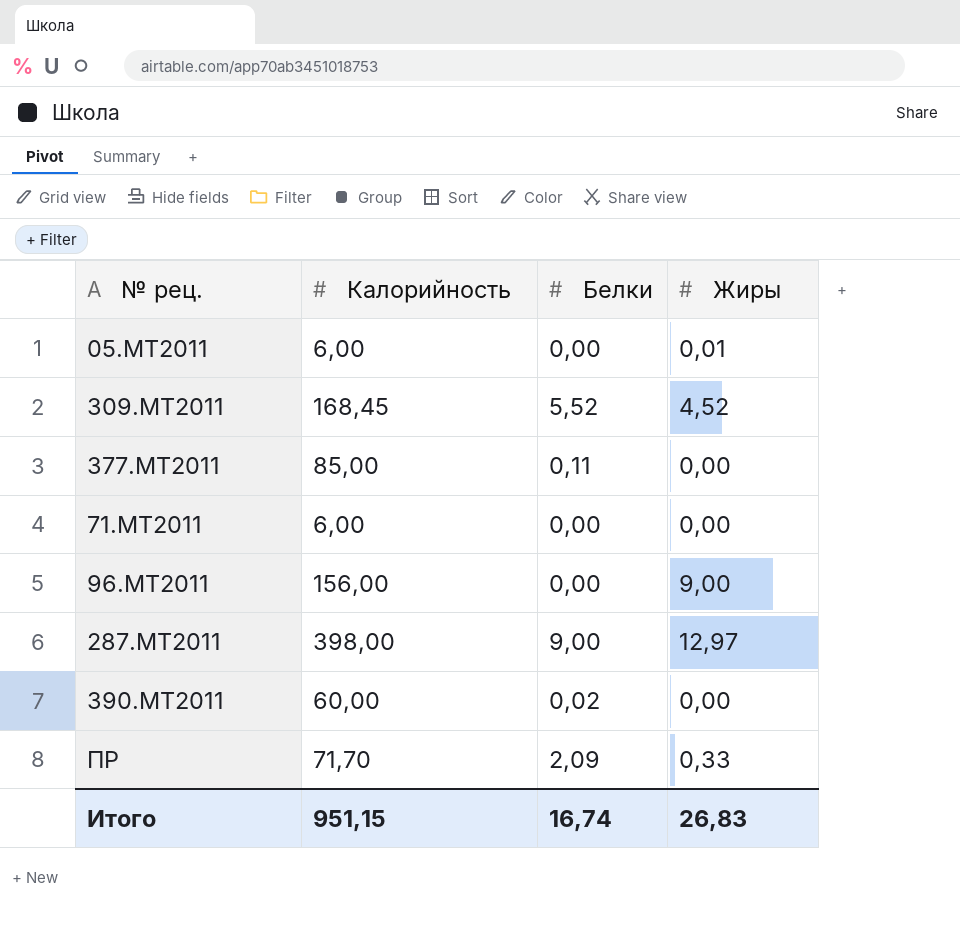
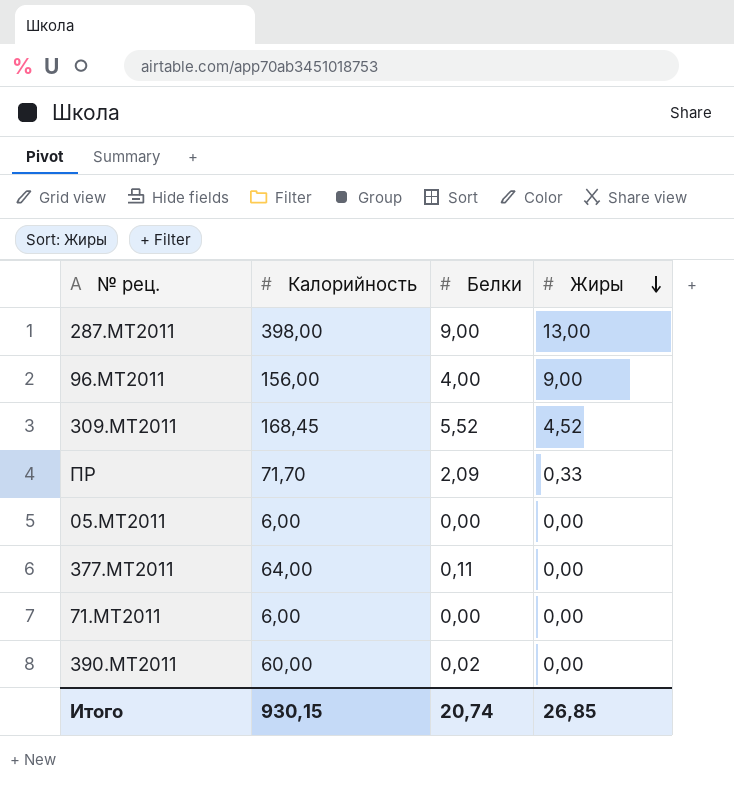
row order: none -> Жиры descending
287.МТ2011 | Жиры: 12,97 -> 13,00
96.МТ2011 | Белки: 0,00 -> 4,00
05.МТ2011 | Жиры: 0,01 -> 0,00
377.МТ2011 | Калорийность: 85,00 -> 64,00
Итого | Калорийность: 951,15 -> 930,15
Итого | Белки: 16,74 -> 20,74
Итого | Жиры: 26,83 -> 26,85

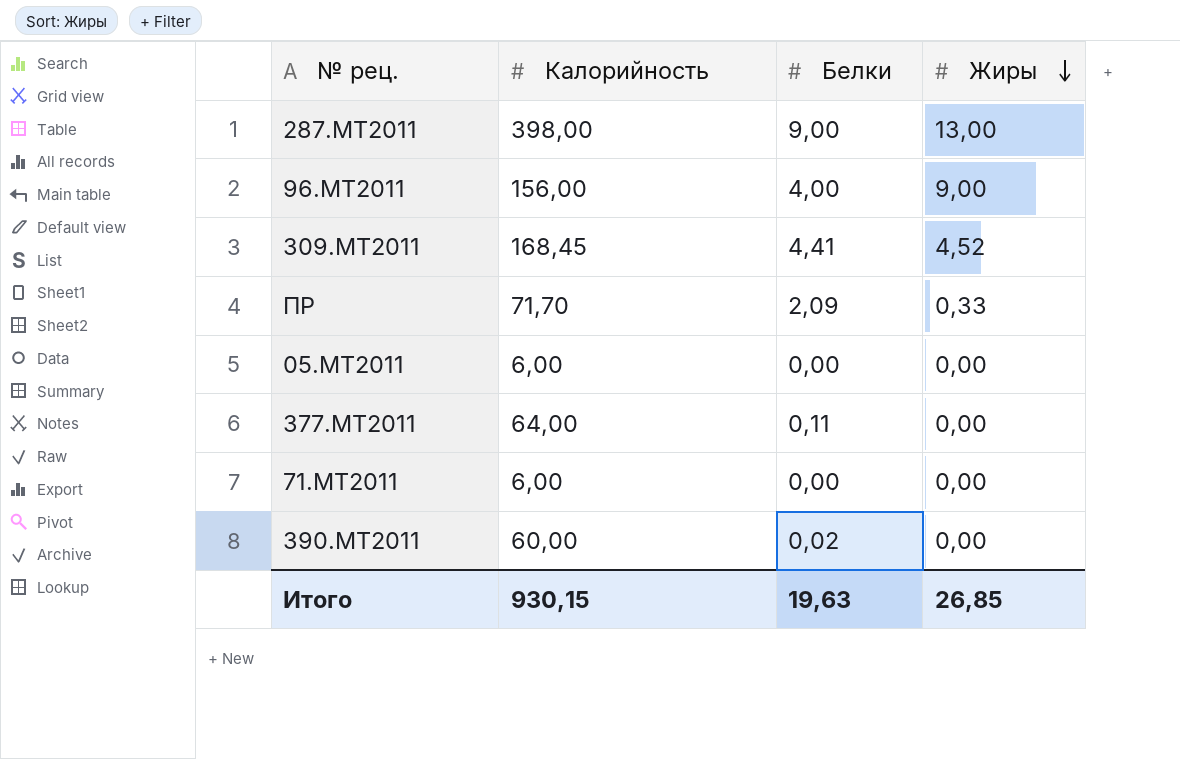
309.МТ2011 | Белки: 5,52 -> 4,41
Итого | Белки: 20,74 -> 19,63

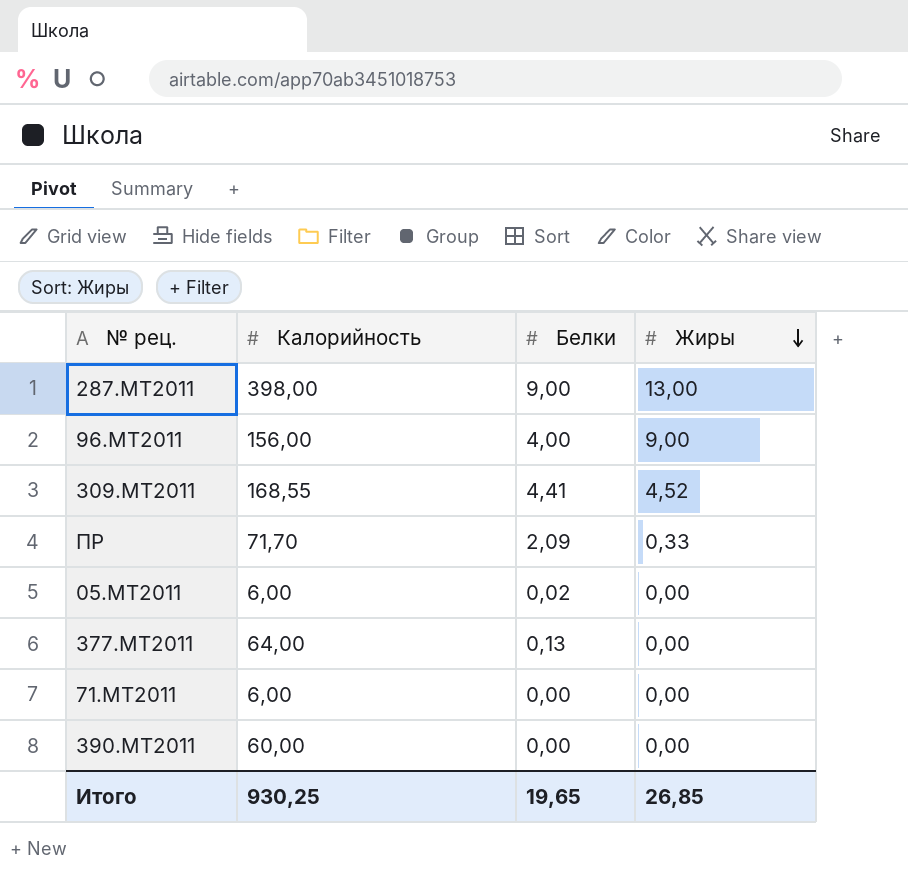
309.МТ2011 | Калорийность: 168,45 -> 168,55
05.МТ2011 | Белки: 0,00 -> 0,02
377.МТ2011 | Белки: 0,11 -> 0,13
390.МТ2011 | Белки: 0,02 -> 0,00
Итого | Калорийность: 930,15 -> 930,25
Итого | Белки: 19,63 -> 19,65

